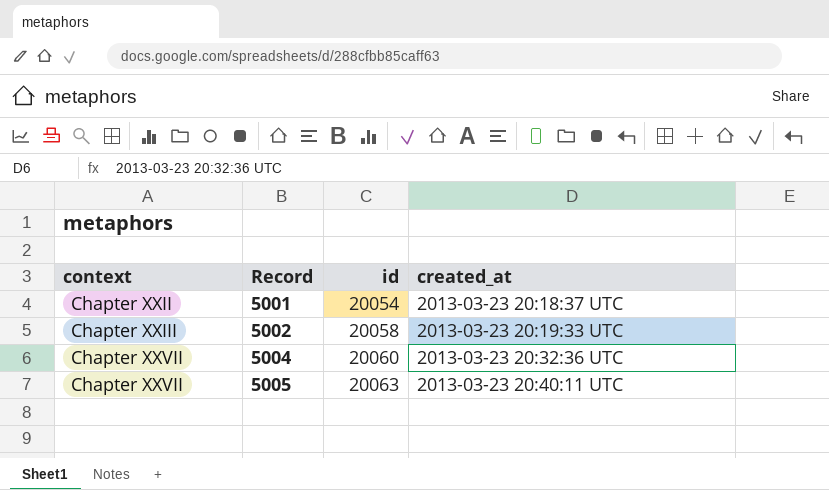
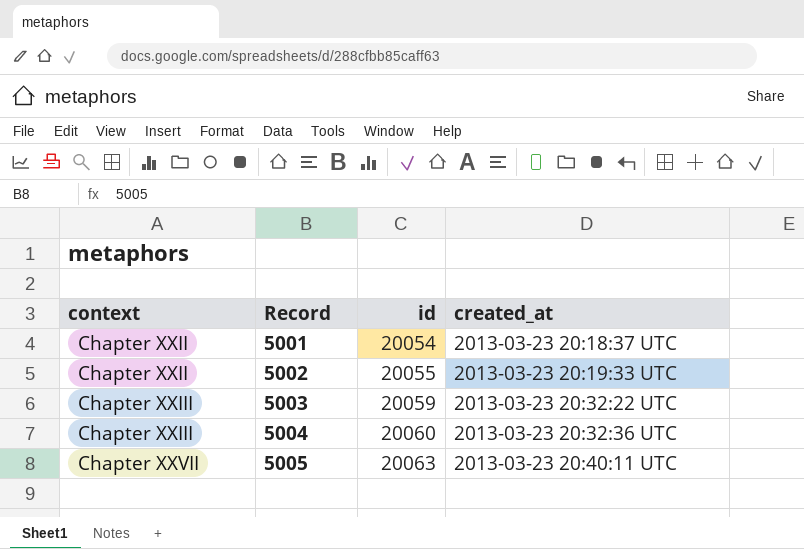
5002 | context: Chapter XXIII -> Chapter XXII
5002 | id: 20058 -> 20055
row 5003: none -> Chapter XXIII | 20059 | 2013-03-23 20:32:22 UTC
5004 | context: Chapter XXVII -> Chapter XXIII

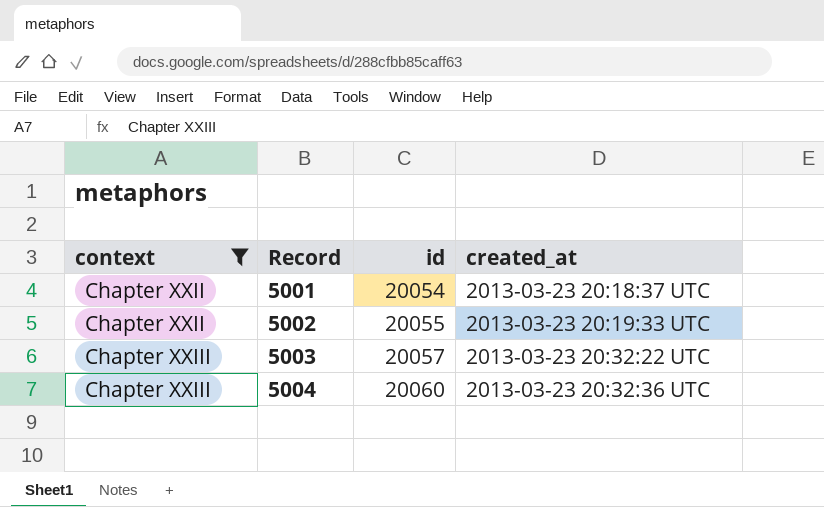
filter: none -> context != Chapter XXVII
5003 | id: 20059 -> 20057

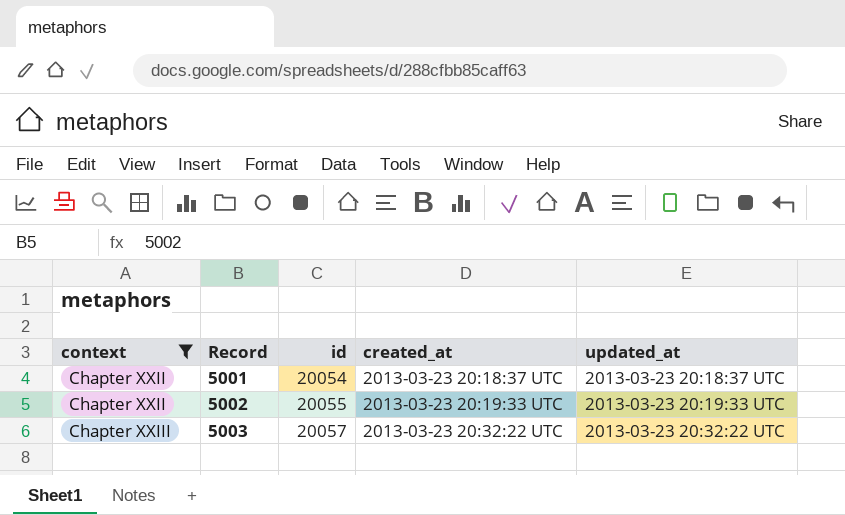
column updated_at | position: none -> 5
row 5004: Chapter XXIII | 20060 | 2013-03-23 20:32:36 UTC -> none

